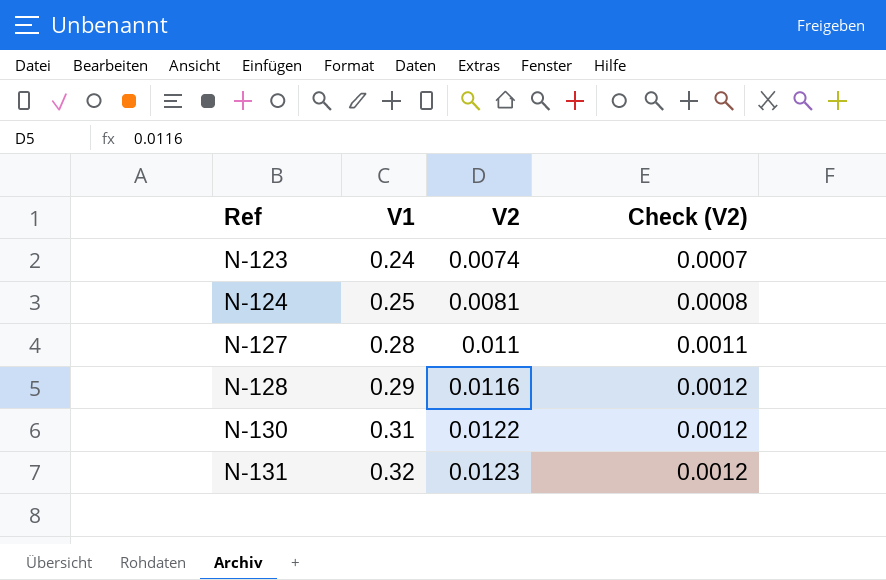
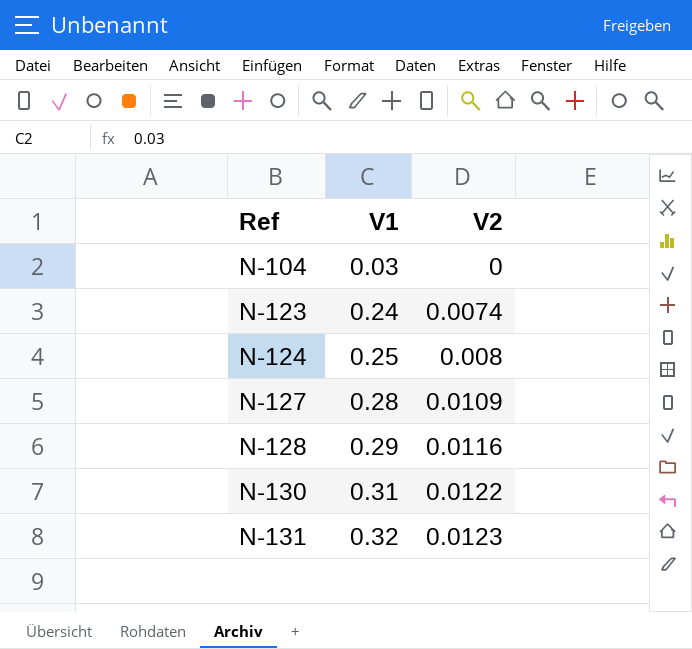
column Check (V2) | formula: [V2] * 0.1 -> none
row N-104: none -> 0.03 | 0
N-124 | V2: 0.0081 -> 0.008
N-127 | V2: 0.011 -> 0.0109

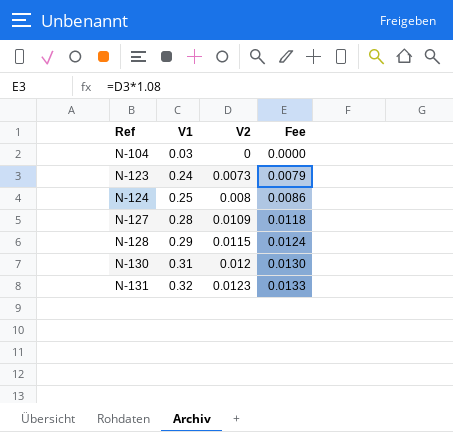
column Fee | formula: none -> [V2] * 1.08
N-123 | V2: 0.0074 -> 0.0073
N-128 | V2: 0.0116 -> 0.0115
N-130 | V2: 0.0122 -> 0.012

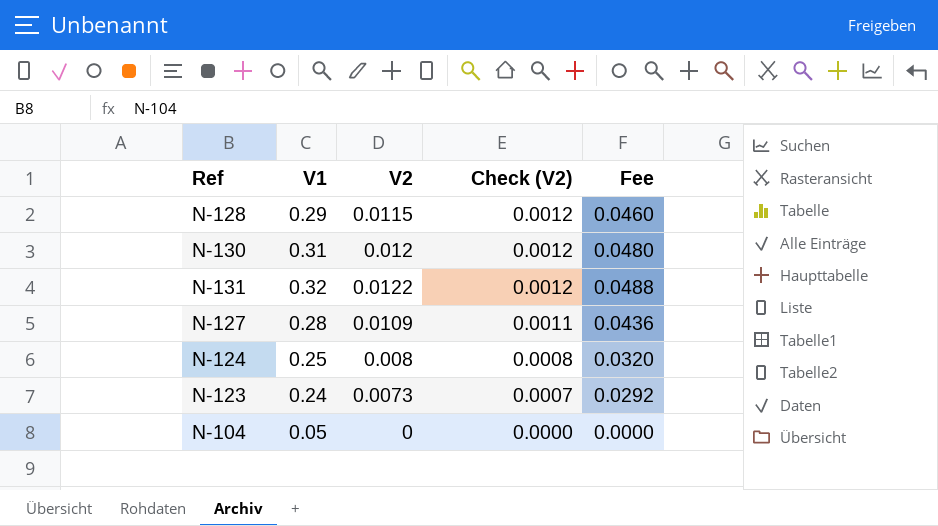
row order: Ref ascending -> Check (V2) descending
column Check (V2) | formula: none -> [V2] * 0.1
column Fee | formula: [V2] * 1.08 -> [V2] * 4
N-131 | V2: 0.0123 -> 0.0122
N-104 | V1: 0.03 -> 0.05

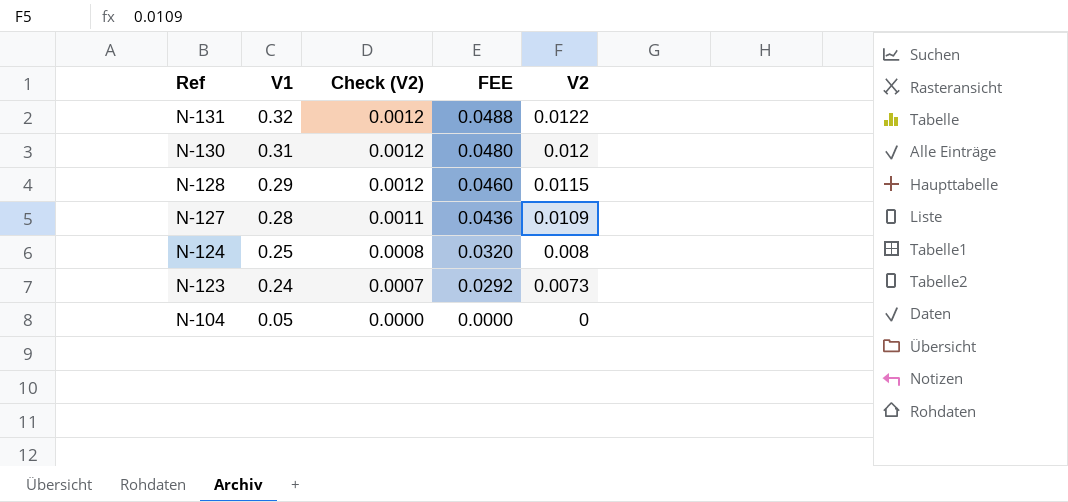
row order: Check (V2) descending -> Ref descending
column name: Fee -> FEE
column V2 | position: 3 -> 5

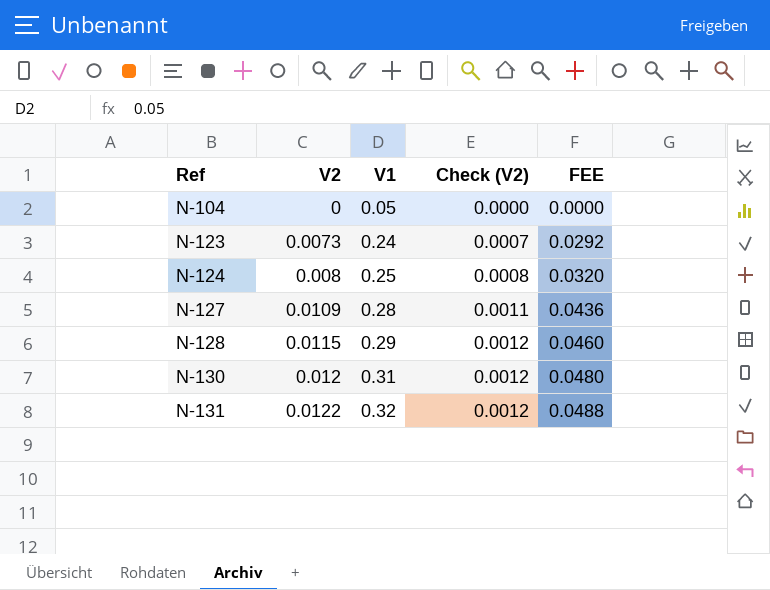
row order: Ref descending -> Ref ascending
column V2 | position: 5 -> 2

